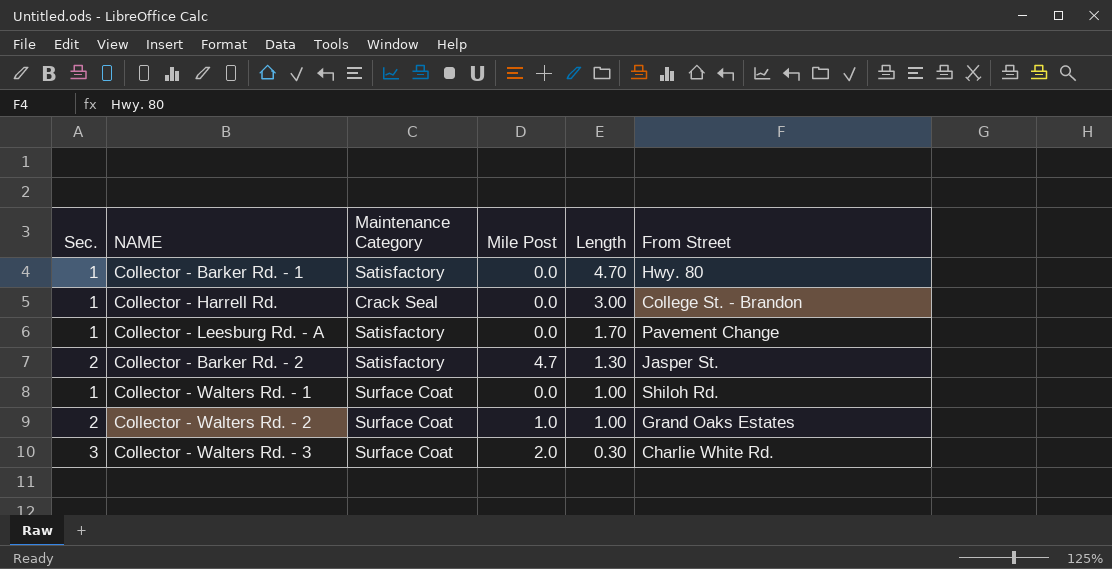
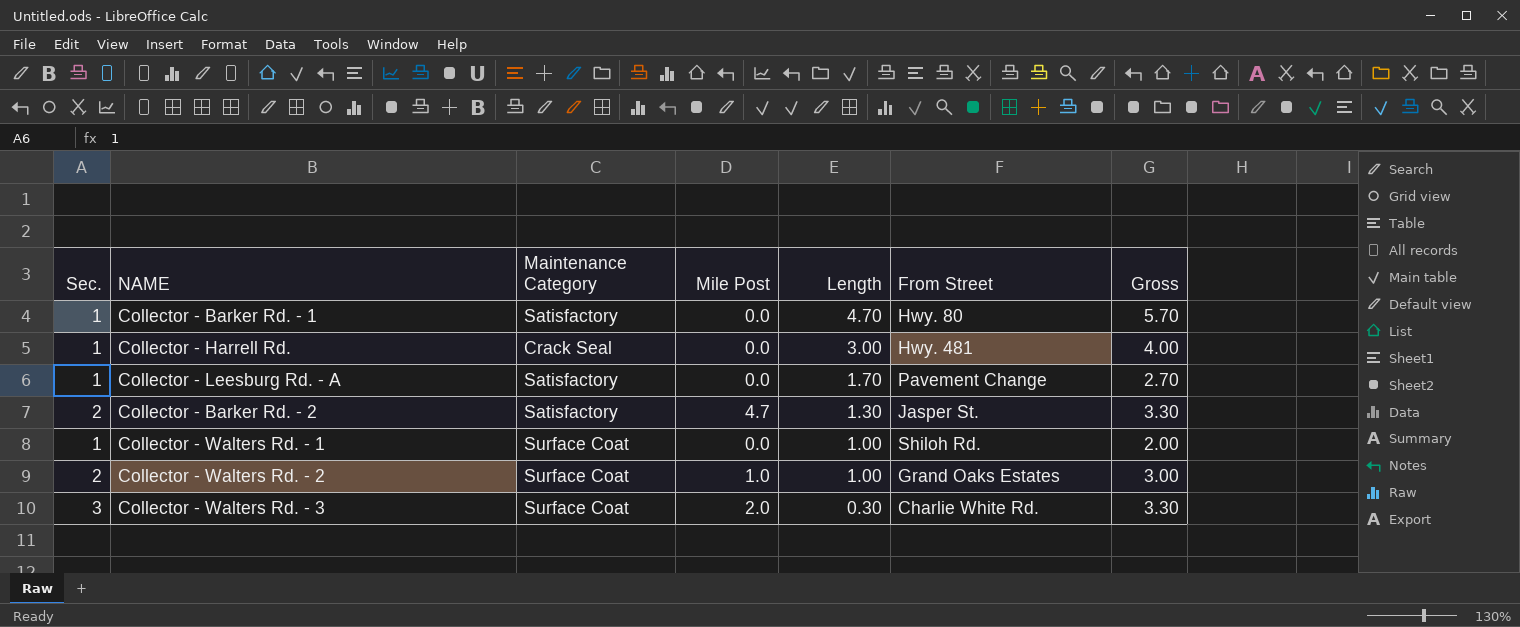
column Gross | formula: none -> [Sec.] + [Length]
Collector - Harrell Rd. | From Street: College St. - Brandon -> Hwy. 481

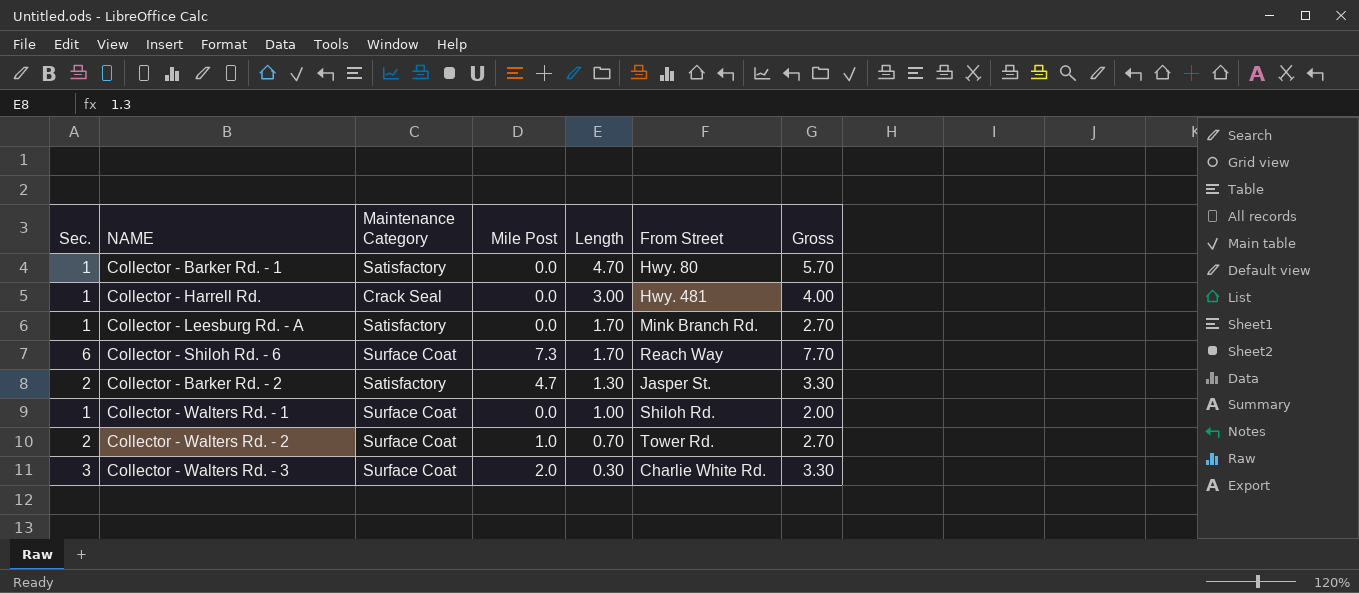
Collector - Leesburg Rd. - A | From Street: Pavement Change -> Mink Branch Rd.
row Collector - Shiloh Rd. - 6: none -> 6 | Surface Coat | 7.3 | 1.70 | Reach Way | 7.70
Collector - Walters Rd. - 2 | Length: 1.00 -> 0.70
Collector - Walters Rd. - 2 | From Street: Grand Oaks Estates -> Tower Rd.
Collector - Walters Rd. - 2 | Gross: 3.00 -> 2.70

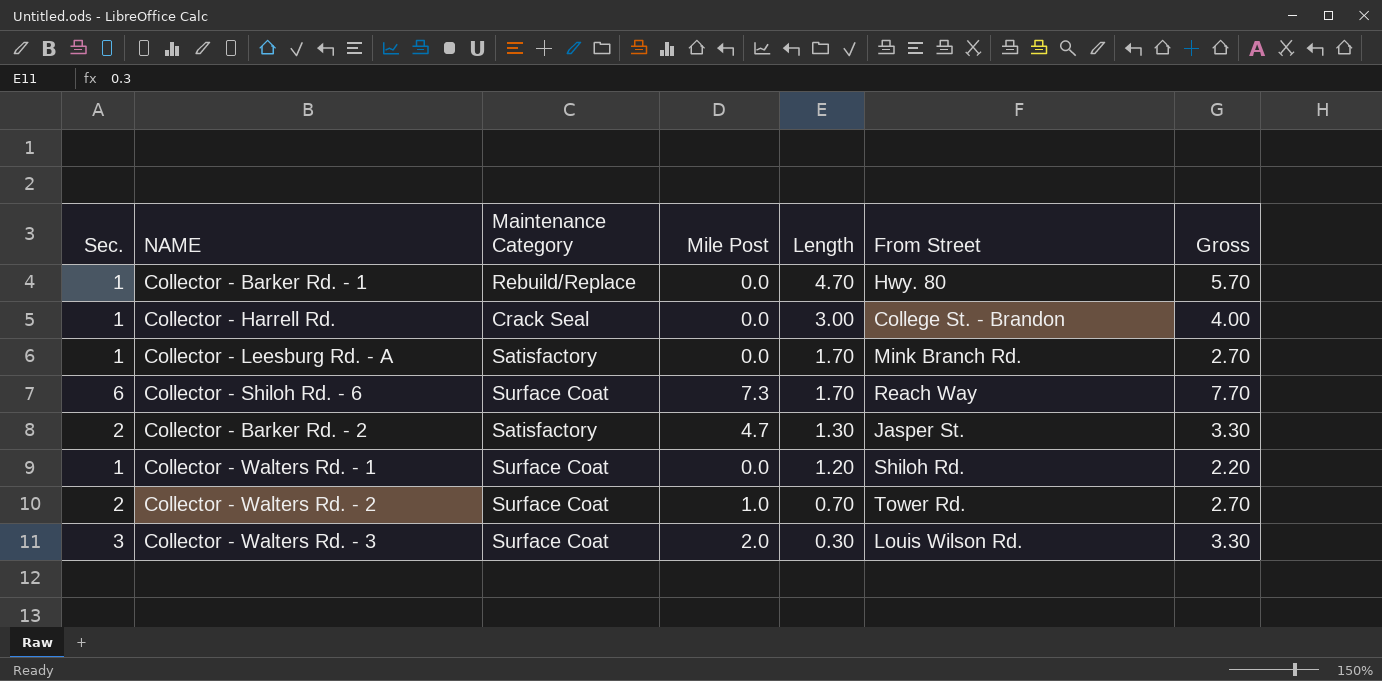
Collector - Barker Rd. - 1 | Maintenance Category: Satisfactory -> Rebuild/Replace
Collector - Harrell Rd. | From Street: Hwy. 481 -> College St. - Brandon
Collector - Walters Rd. - 1 | Length: 1.00 -> 1.20
Collector - Walters Rd. - 1 | Gross: 2.00 -> 2.20
Collector - Walters Rd. - 3 | From Street: Charlie White Rd. -> Louis Wilson Rd.

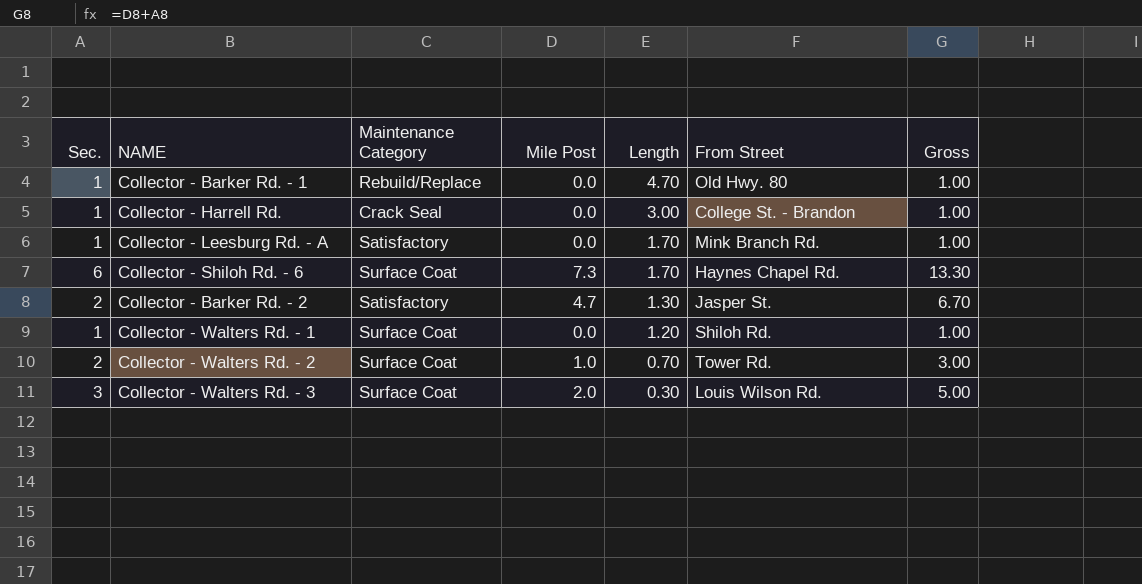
column Gross | formula: [Sec.] + [Length] -> [Sec.] + [Mile Post]
Collector - Barker Rd. - 1 | From Street: Hwy. 80 -> Old Hwy. 80
Collector - Shiloh Rd. - 6 | From Street: Reach Way -> Haynes Chapel Rd.

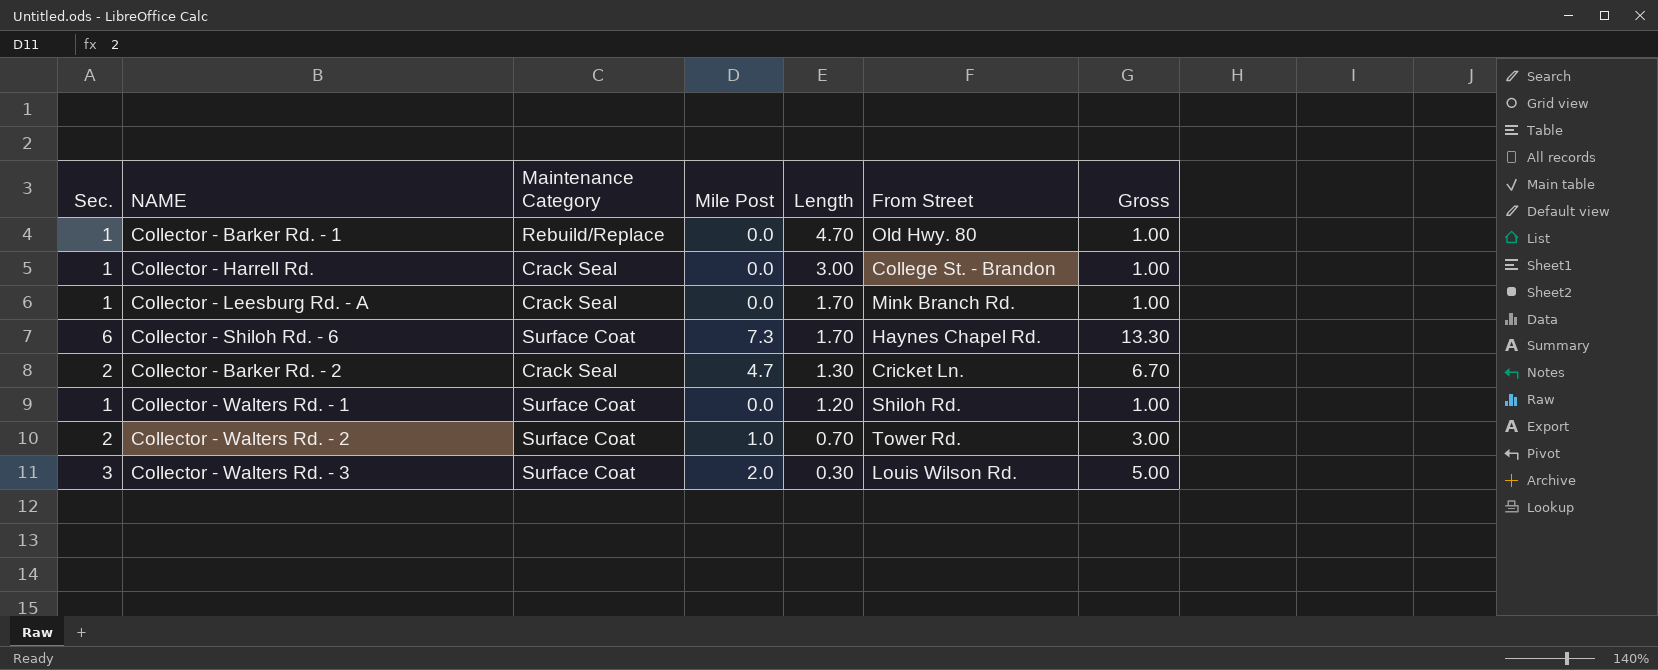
Collector - Leesburg Rd. - A | Maintenance Category: Satisfactory -> Crack Seal
Collector - Barker Rd. - 2 | Maintenance Category: Satisfactory -> Crack Seal
Collector - Barker Rd. - 2 | From Street: Jasper St. -> Cricket Ln.

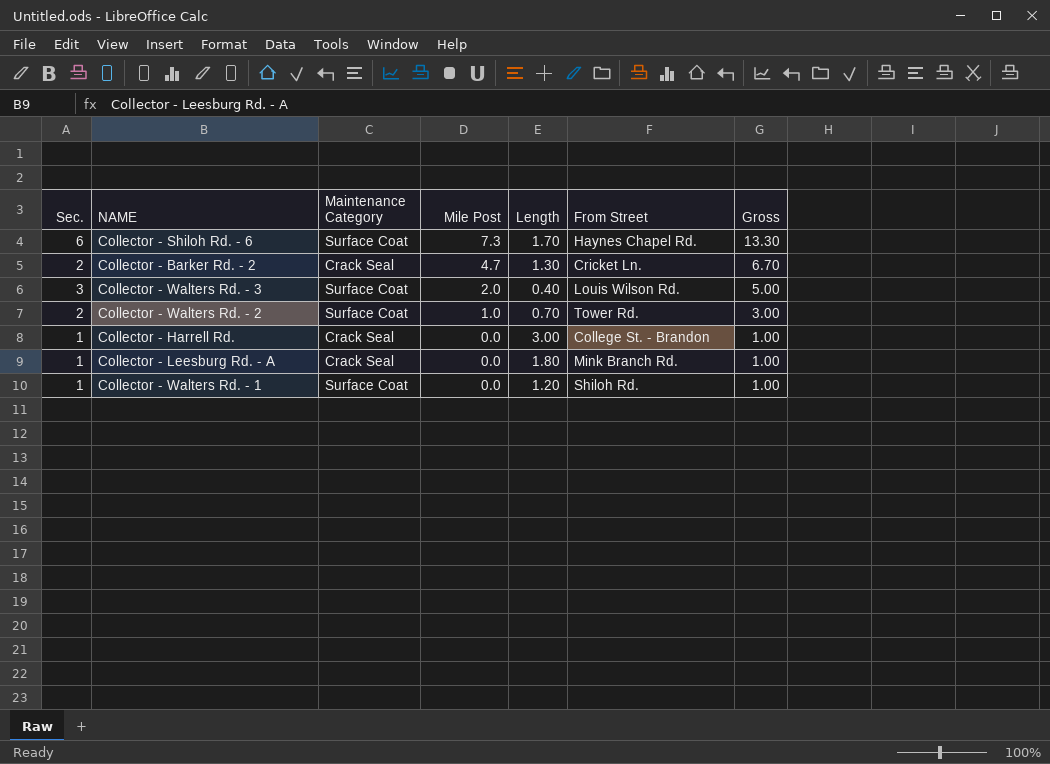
row order: Length descending -> Mile Post descending
row Collector - Barker Rd. - 1: 1 | Rebuild/Replace | 0.0 | 4.70 | Old Hwy. 80 | 1.00 -> none
Collector - Walters Rd. - 3 | Length: 0.30 -> 0.40
Collector - Leesburg Rd. - A | Length: 1.70 -> 1.80

